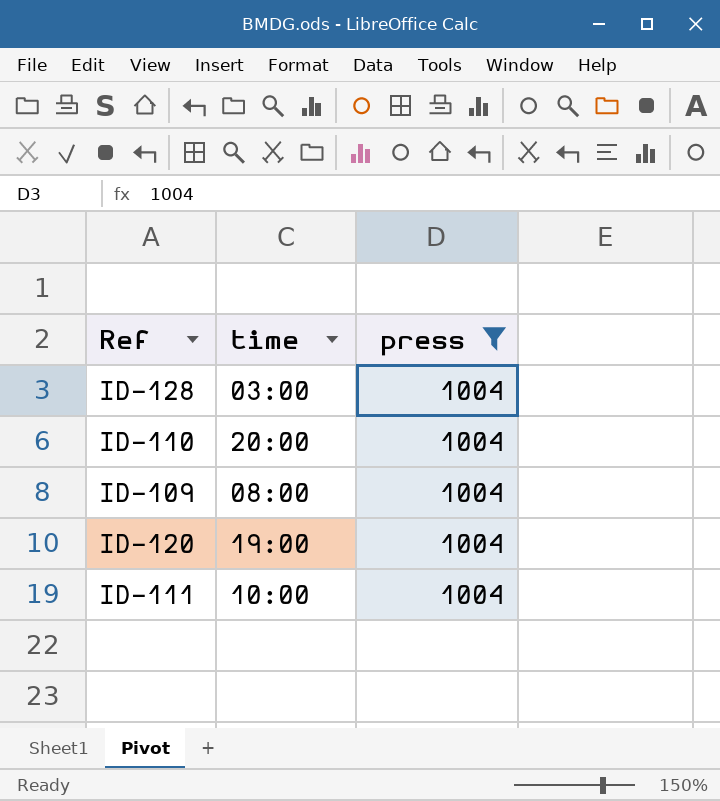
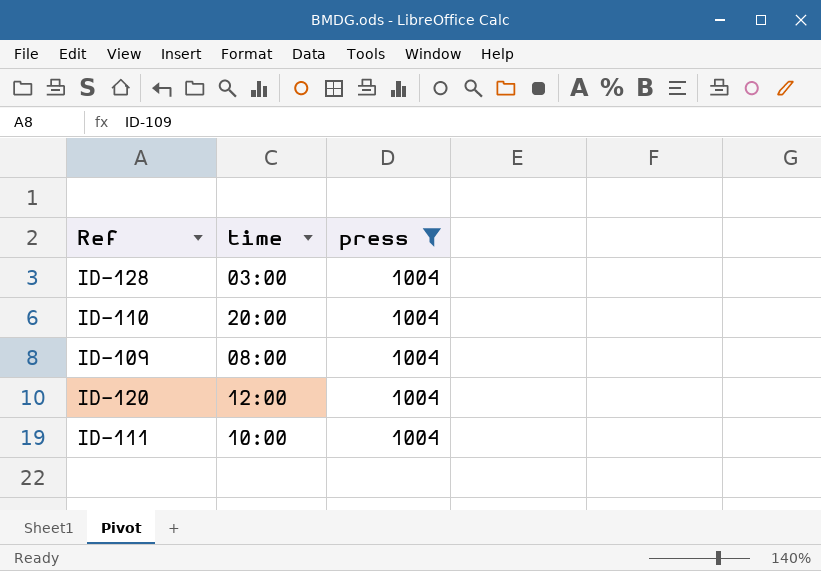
ID-120 | time: 19:00 -> 12:00

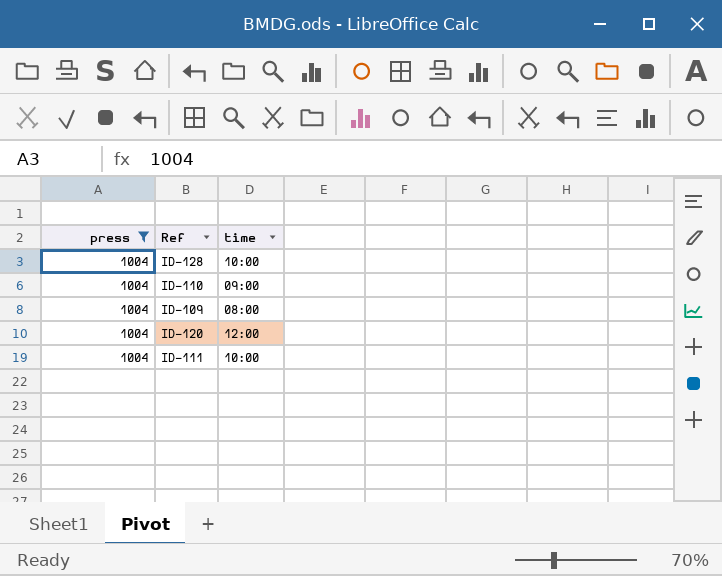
column press | position: 3 -> 1
ID-128 | time: 03:00 -> 10:00
ID-110 | time: 20:00 -> 09:00

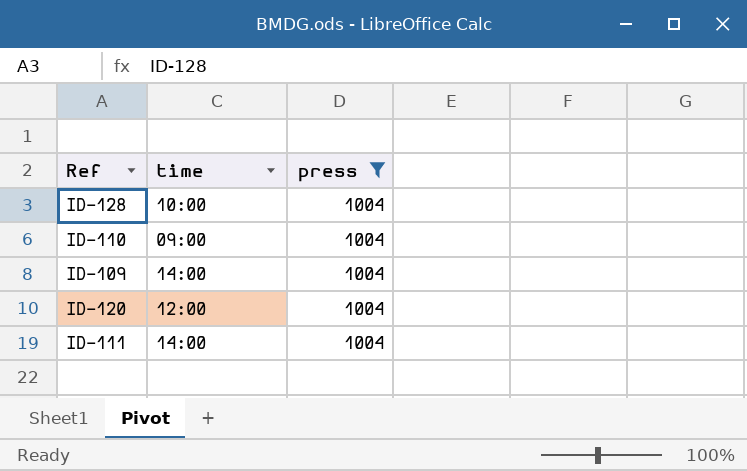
column press | position: 1 -> 3
ID-109 | time: 08:00 -> 14:00
ID-111 | time: 10:00 -> 14:00

